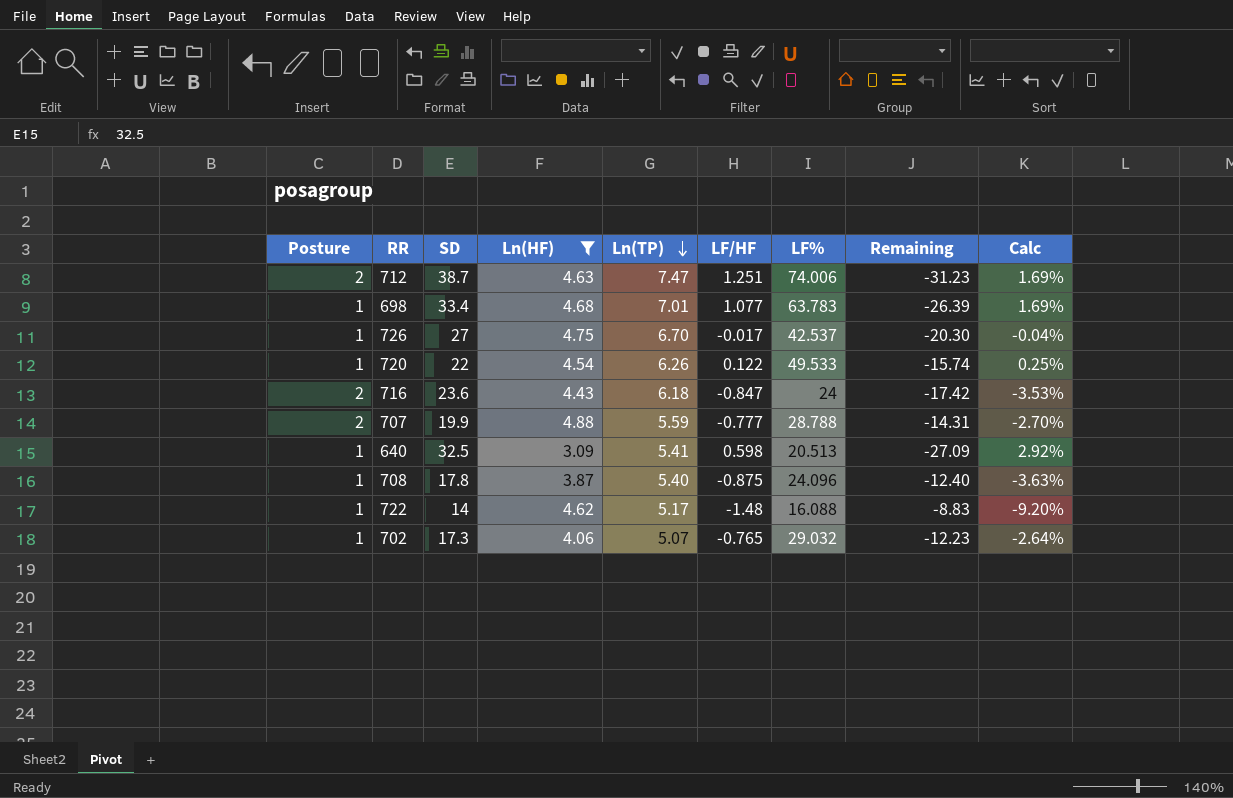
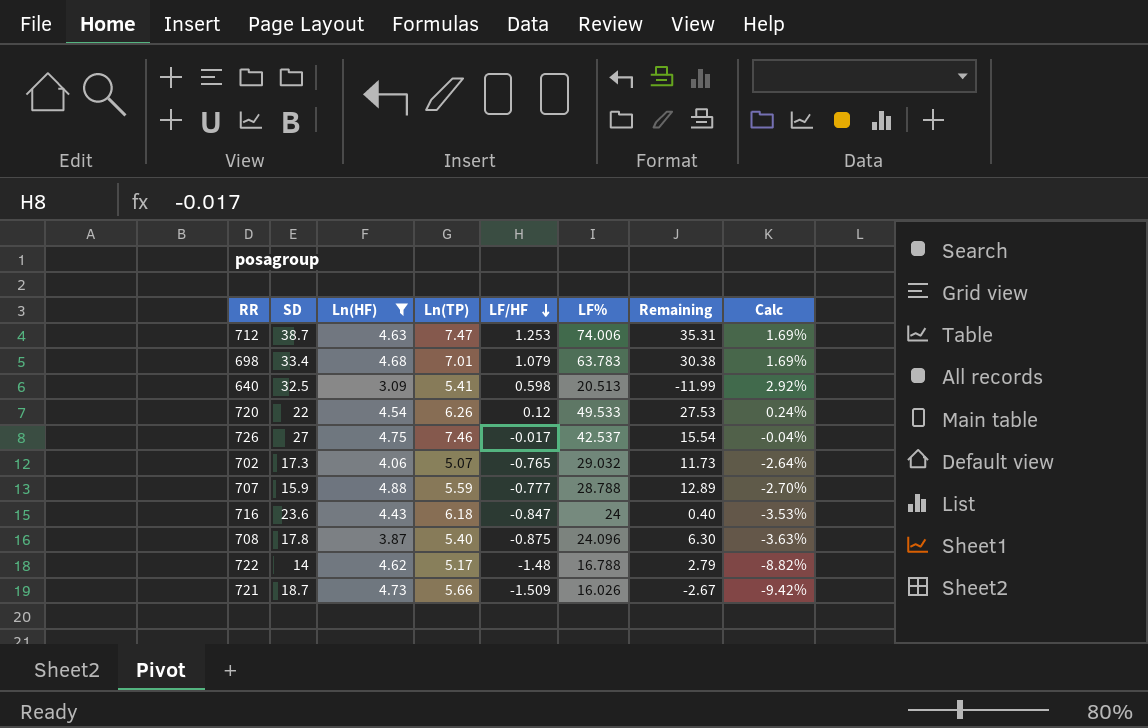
row order: Ln(TP) descending -> LF/HF descending
column Posture | position: 1 -> none
column Remaining | formula: [Ln(TP)] - [SD] -> [LF%] - [SD]
712 | LF/HF: 1.251 -> 1.253
698 | LF/HF: 1.077 -> 1.079
720 | LF/HF: 0.122 -> 0.12
720 | Calc: 0.25% -> 0.24%
726 | Ln(TP): 6.70 -> 7.46
707 | SD: 19.9 -> 15.9
722 | LF%: 16.088 -> 16.788
722 | Calc: -9.20% -> -8.82%
row 721: none -> 18.7 | 4.73 | 5.66 | -1.509 | 16.026 | -2.67 | -9.42%

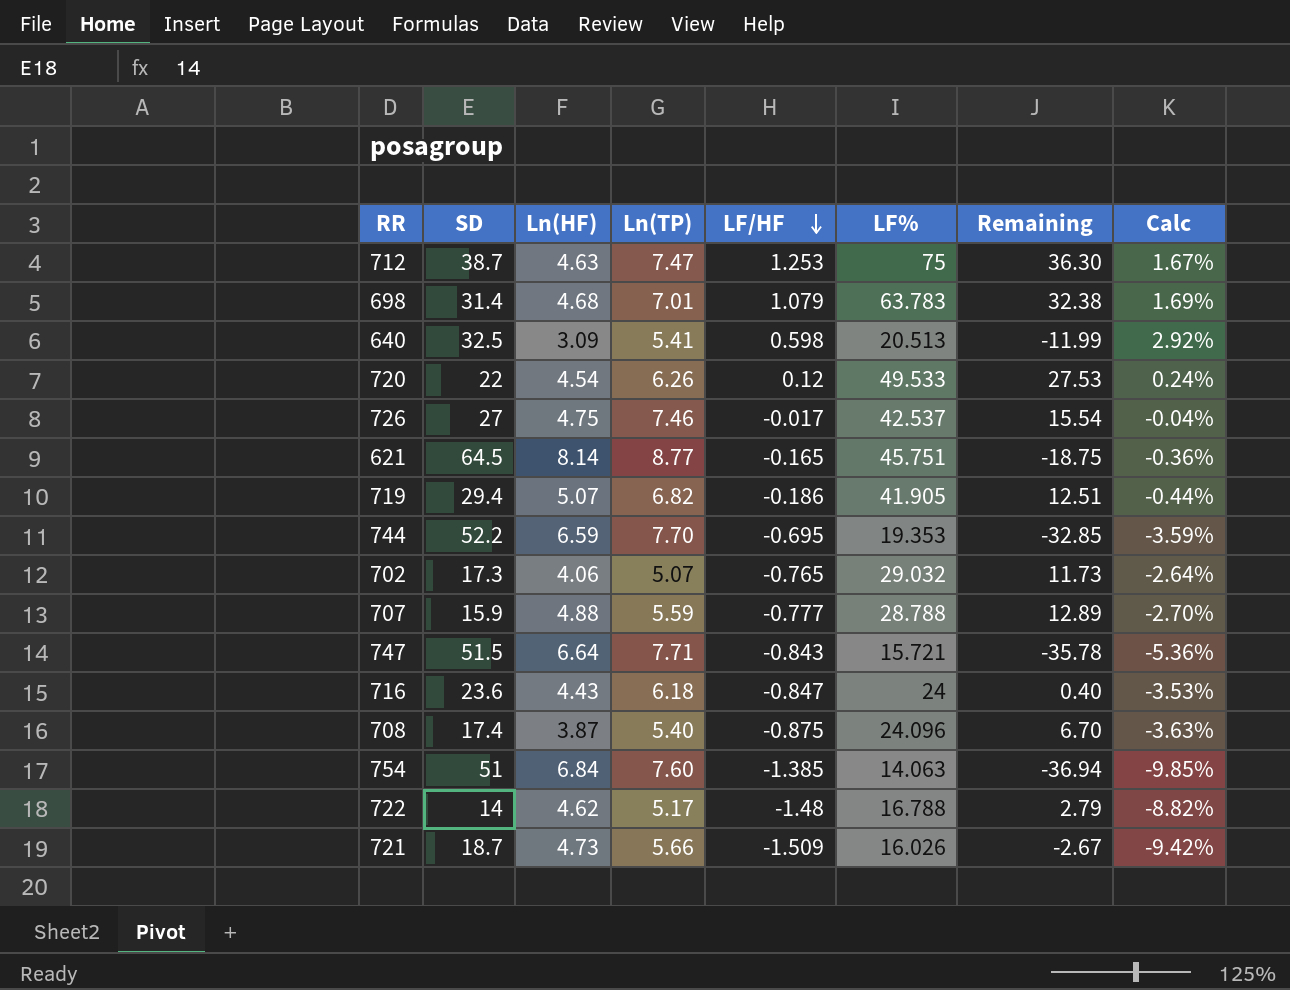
filter: Ln(HF) <= 4.88 -> none
712 | LF%: 74.006 -> 75
712 | Remaining: 35.31 -> 36.30
712 | Calc: 1.69% -> 1.67%
698 | SD: 33.4 -> 31.4
698 | Remaining: 30.38 -> 32.38
708 | SD: 17.8 -> 17.4
708 | Remaining: 6.30 -> 6.70

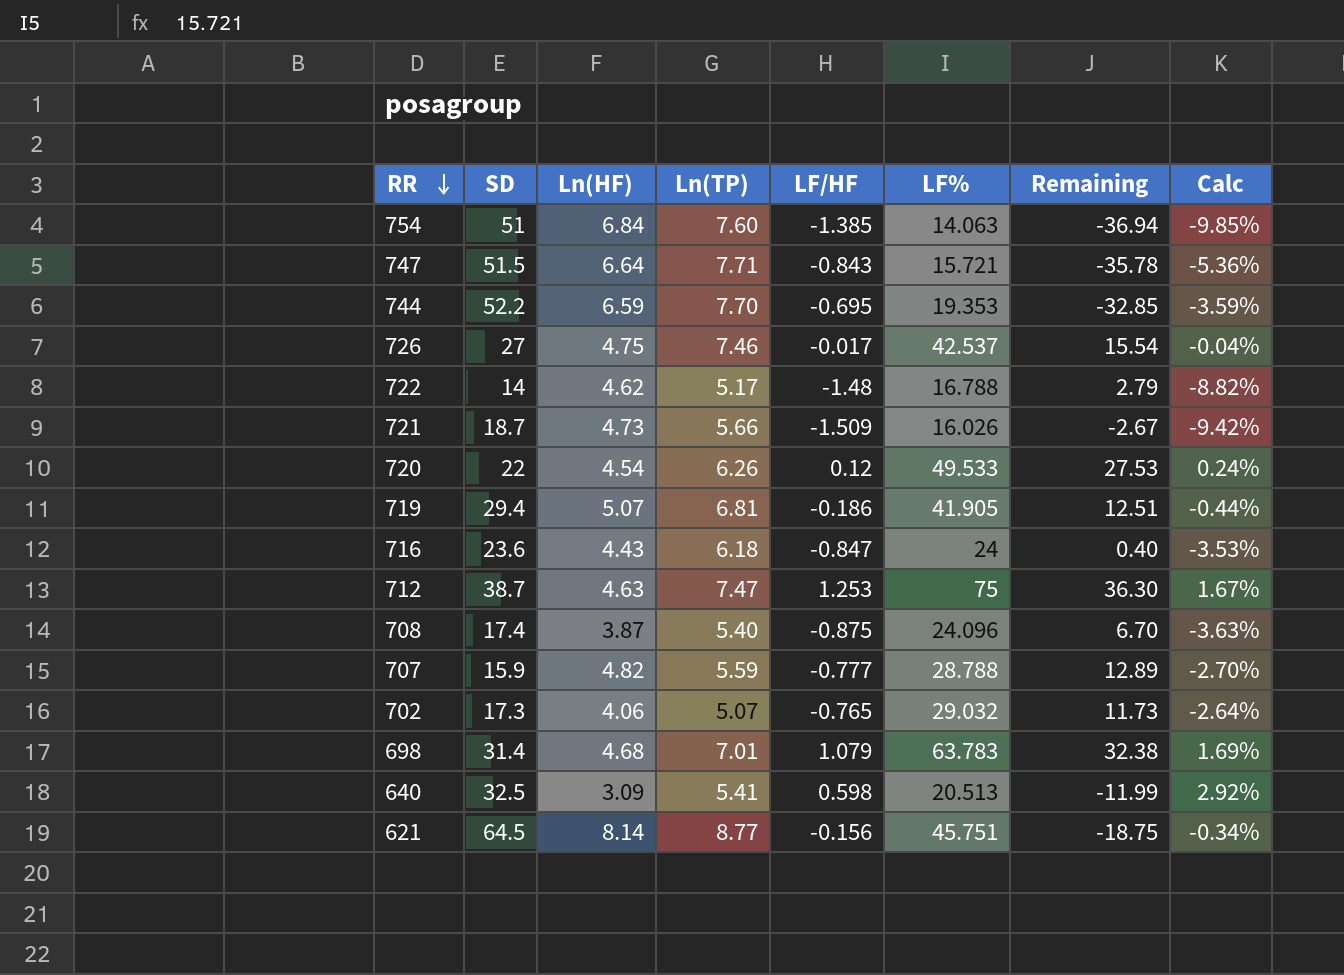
row order: LF/HF descending -> RR descending
719 | Ln(TP): 6.82 -> 6.81
707 | Ln(HF): 4.88 -> 4.82
621 | LF/HF: -0.165 -> -0.156
621 | Calc: -0.36% -> -0.34%

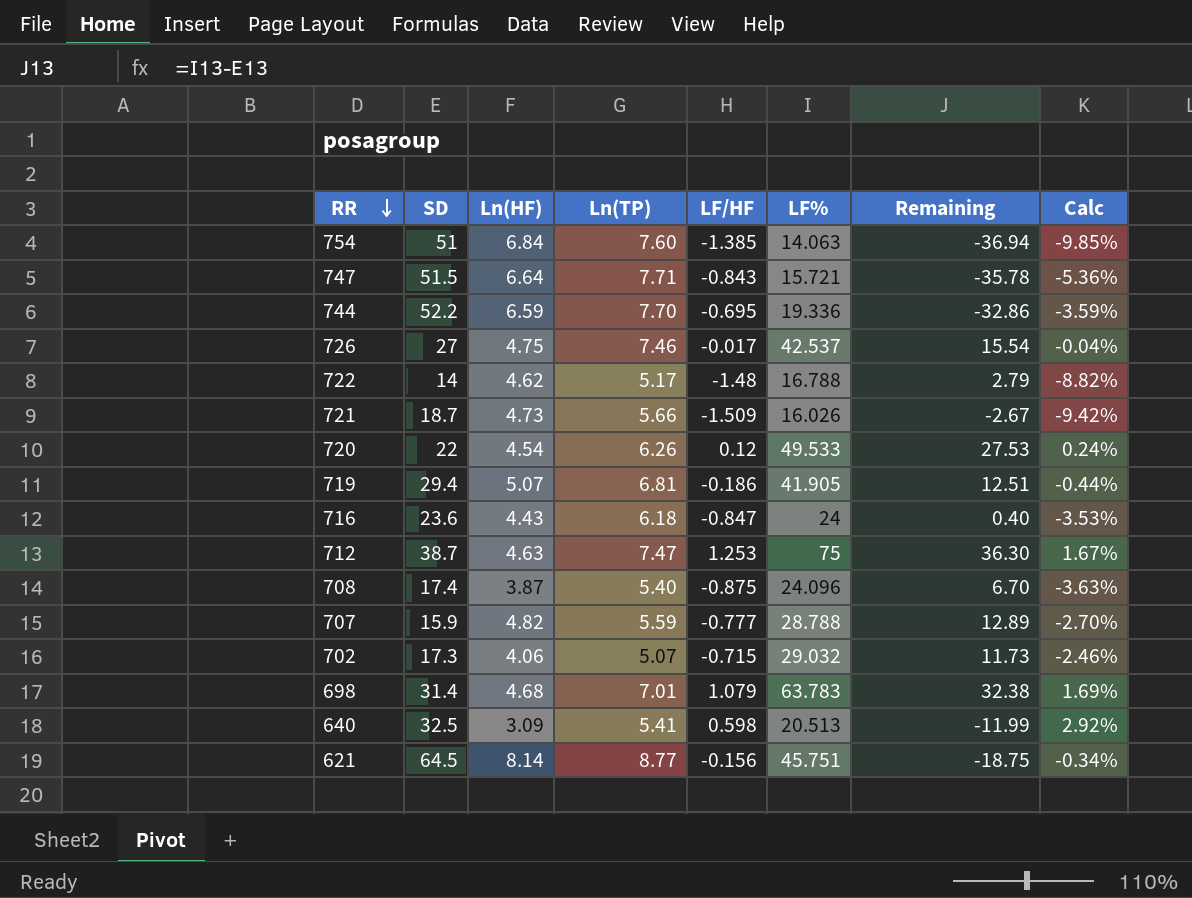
744 | LF%: 19.353 -> 19.336
744 | Remaining: -32.85 -> -32.86
702 | LF/HF: -0.765 -> -0.715
702 | Calc: -2.64% -> -2.46%

